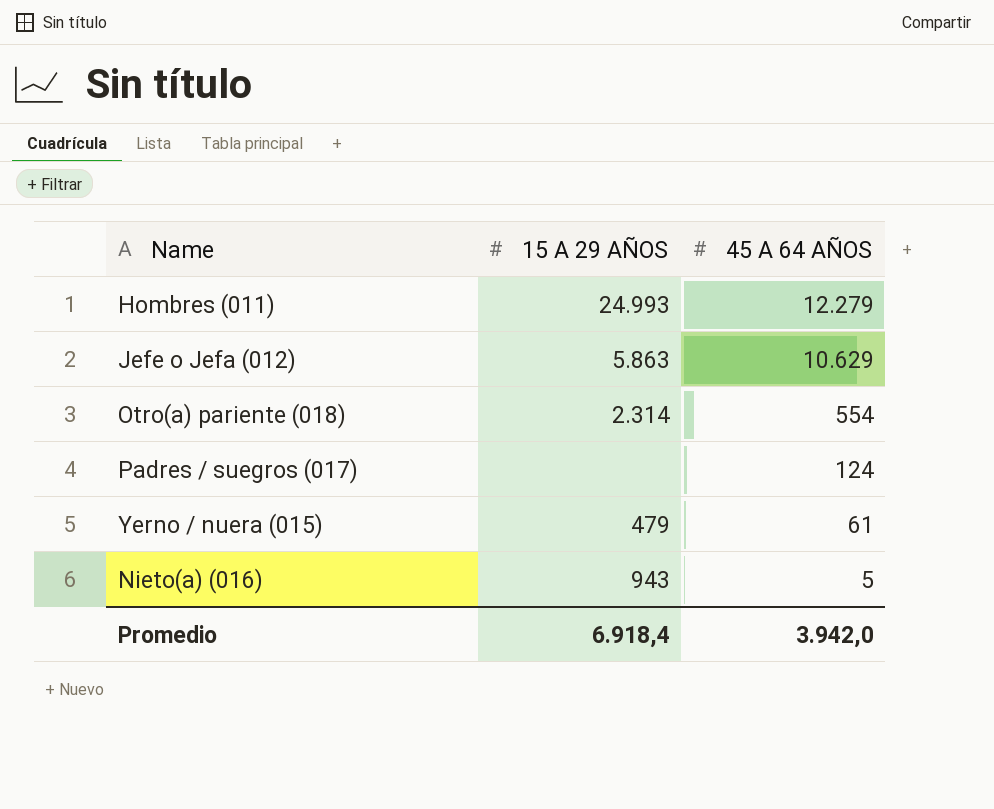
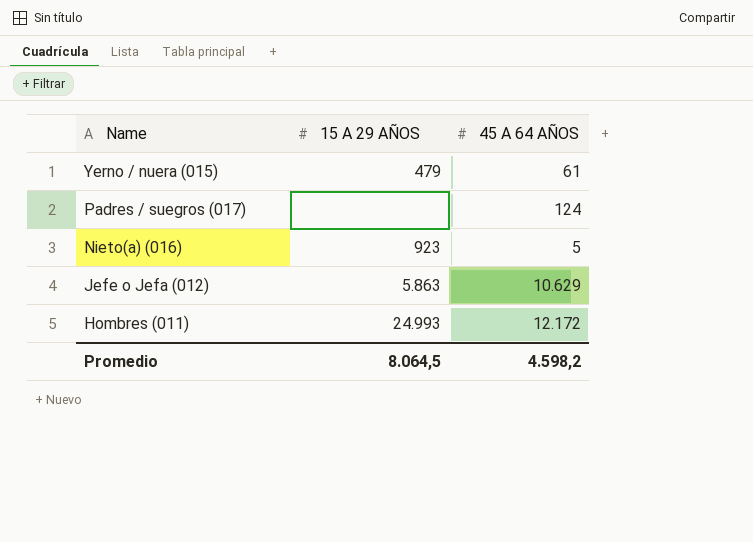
row order: 45 A 64 AÑOS descending -> Name descending
row Otro(a) pariente (018): 2.314 | 554 -> none
Nieto(a) (016) | 15 A 29 AÑOS: 943 -> 923
Hombres (011) | 45 A 64 AÑOS: 12.279 -> 12.172
Promedio | 15 A 29 AÑOS: 6.918,4 -> 8.064,5
Promedio | 45 A 64 AÑOS: 3.942,0 -> 4.598,2

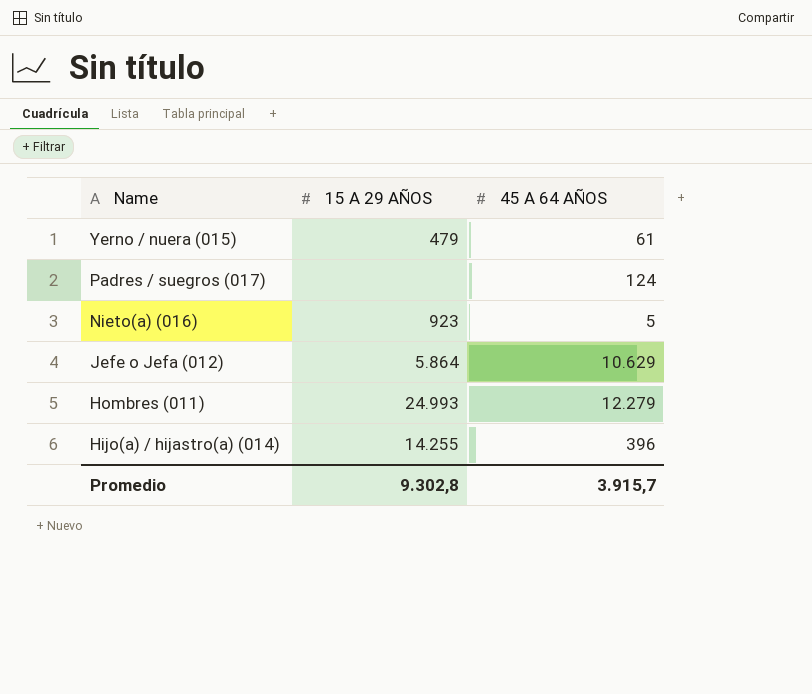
Jefe o Jefa (012) | 15 A 29 AÑOS: 5.863 -> 5.864
Hombres (011) | 45 A 64 AÑOS: 12.172 -> 12.279
row Hijo(a) / hijastro(a) (014): none -> 14.255 | 396
Promedio | 15 A 29 AÑOS: 8.064,5 -> 9.302,8
Promedio | 45 A 64 AÑOS: 4.598,2 -> 3.915,7

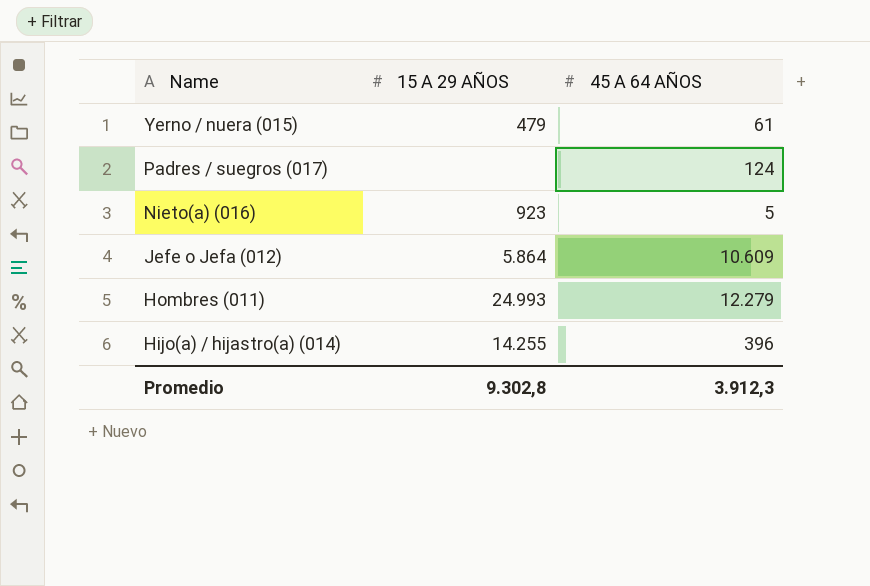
Jefe o Jefa (012) | 45 A 64 AÑOS: 10.629 -> 10.609
Promedio | 45 A 64 AÑOS: 3.915,7 -> 3.912,3

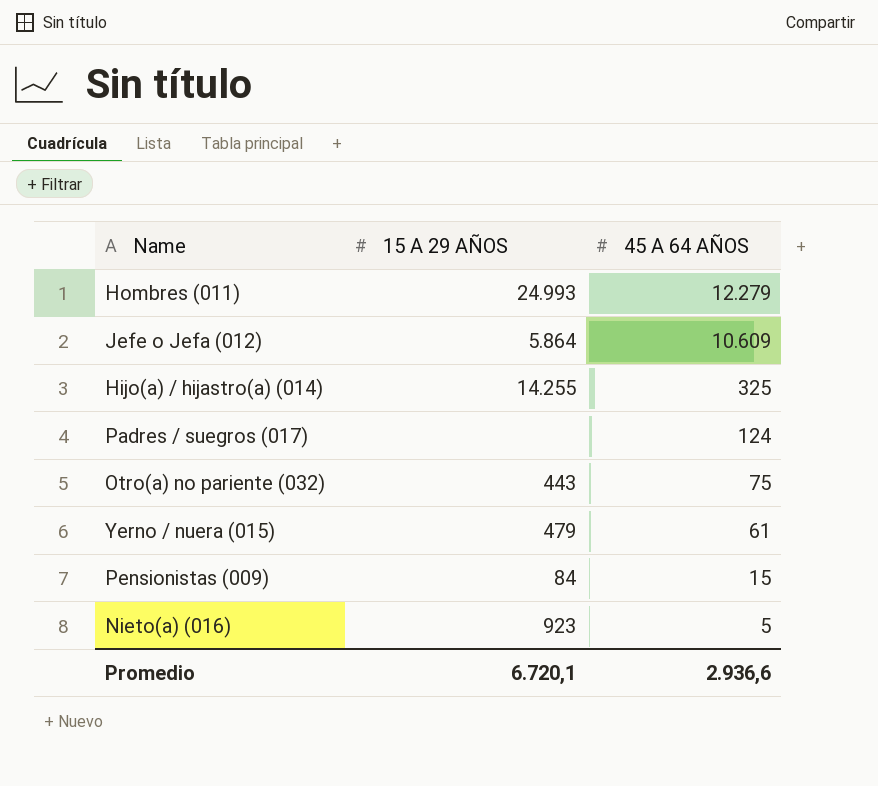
row order: Name descending -> 45 A 64 AÑOS descending
Hijo(a) / hijastro(a) (014) | 45 A 64 AÑOS: 396 -> 325
row Otro(a) no pariente (032): none -> 443 | 75
row Pensionistas (009): none -> 84 | 15
Promedio | 15 A 29 AÑOS: 9.302,8 -> 6.720,1
Promedio | 45 A 64 AÑOS: 3.912,3 -> 2.936,6

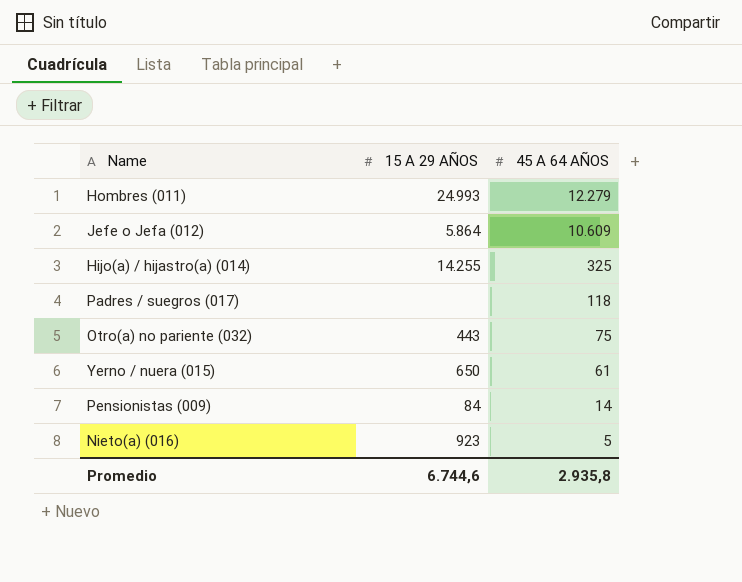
Padres / suegros (017) | 45 A 64 AÑOS: 124 -> 118
Yerno / nuera (015) | 15 A 29 AÑOS: 479 -> 650
Pensionistas (009) | 45 A 64 AÑOS: 15 -> 14
Promedio | 15 A 29 AÑOS: 6.720,1 -> 6.744,6
Promedio | 45 A 64 AÑOS: 2.936,6 -> 2.935,8

